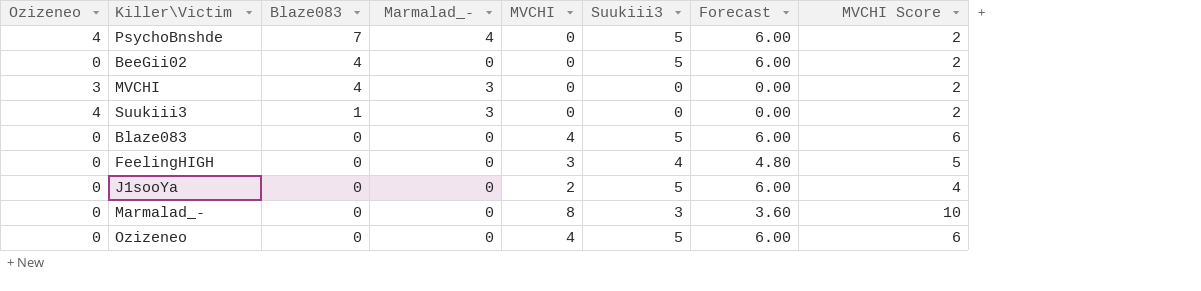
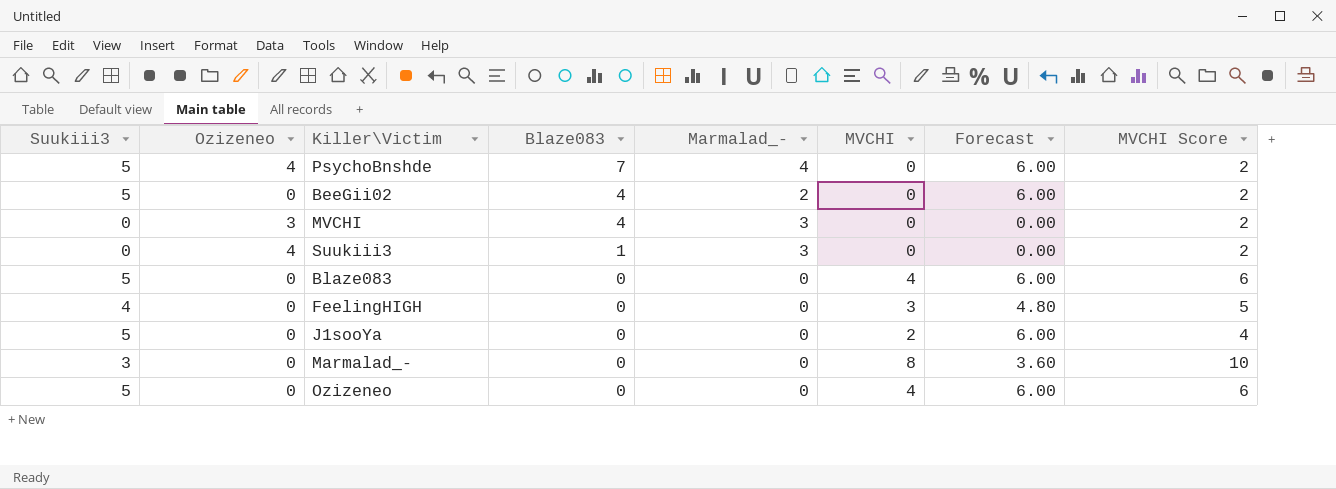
column Suukiii3 | position: 6 -> 1
BeeGii02 | Marmalad_-: 0 -> 2

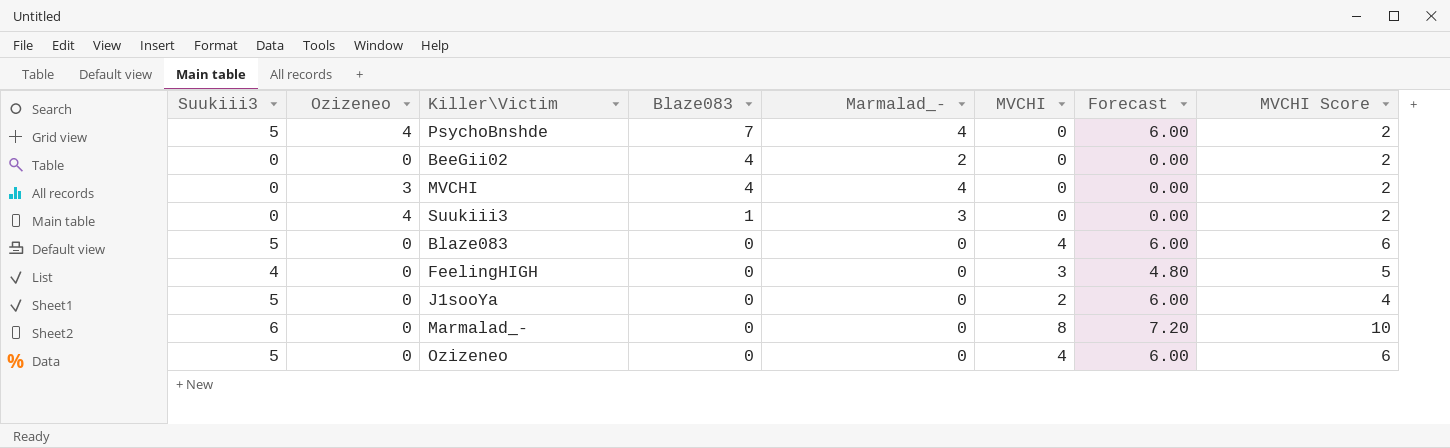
BeeGii02 | Suukiii3: 5 -> 0
BeeGii02 | Forecast: 6.00 -> 0.00
MVCHI | Marmalad_-: 3 -> 4
Marmalad_- | Suukiii3: 3 -> 6
Marmalad_- | Forecast: 3.60 -> 7.20

